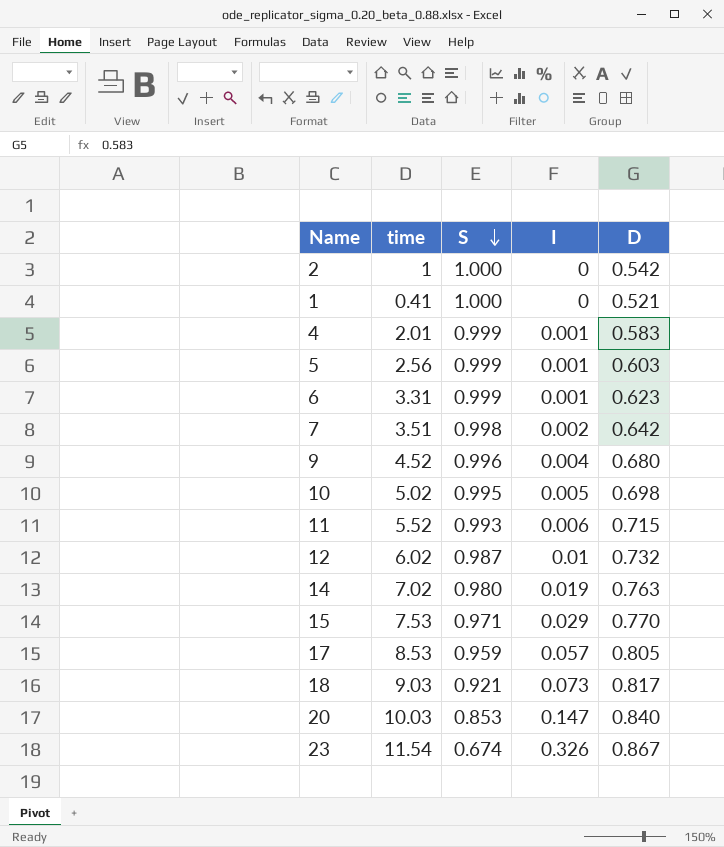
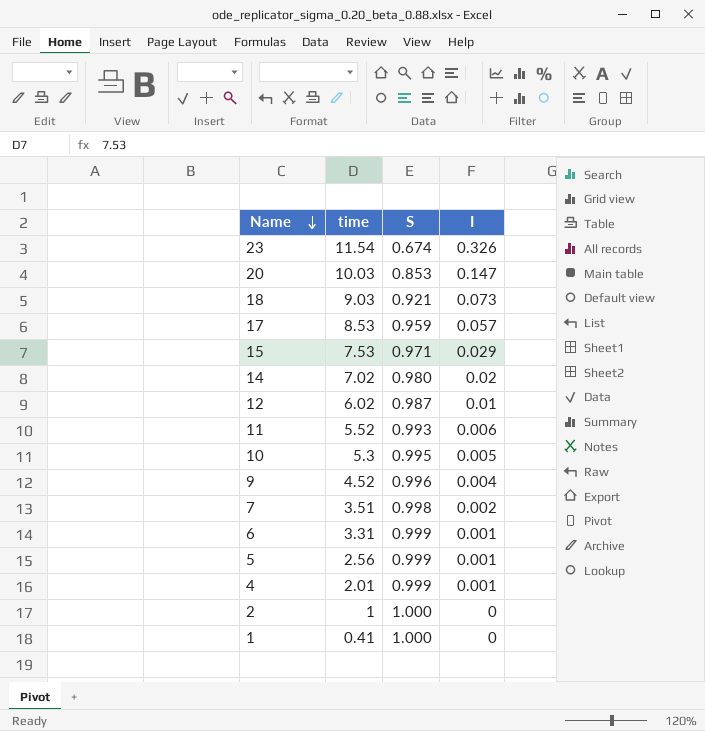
row order: S descending -> Name descending
column D | position: 5 -> none
14 | I: 0.019 -> 0.02
10 | time: 5.02 -> 5.3

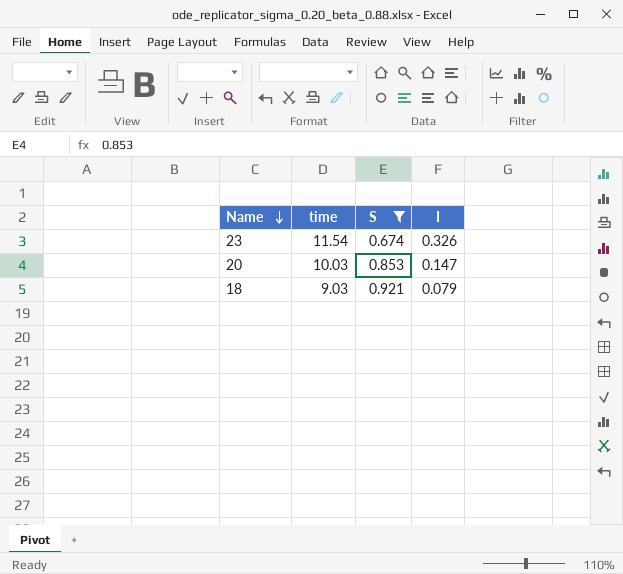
filter: none -> S <= 0.921
18 | I: 0.073 -> 0.079

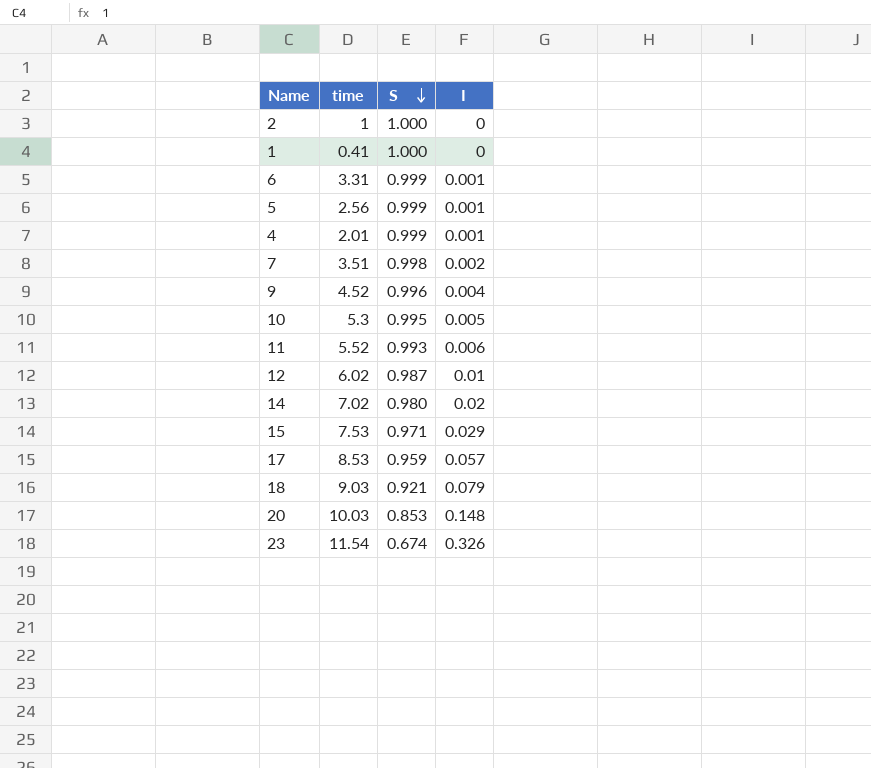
filter: S <= 0.921 -> none
row order: Name descending -> S descending
20 | I: 0.147 -> 0.148

